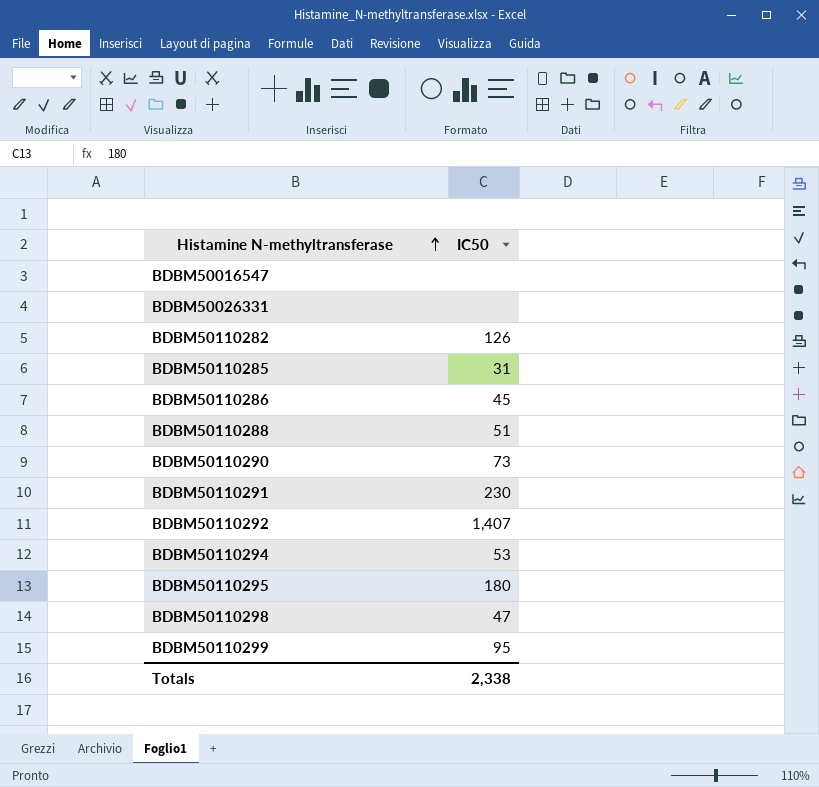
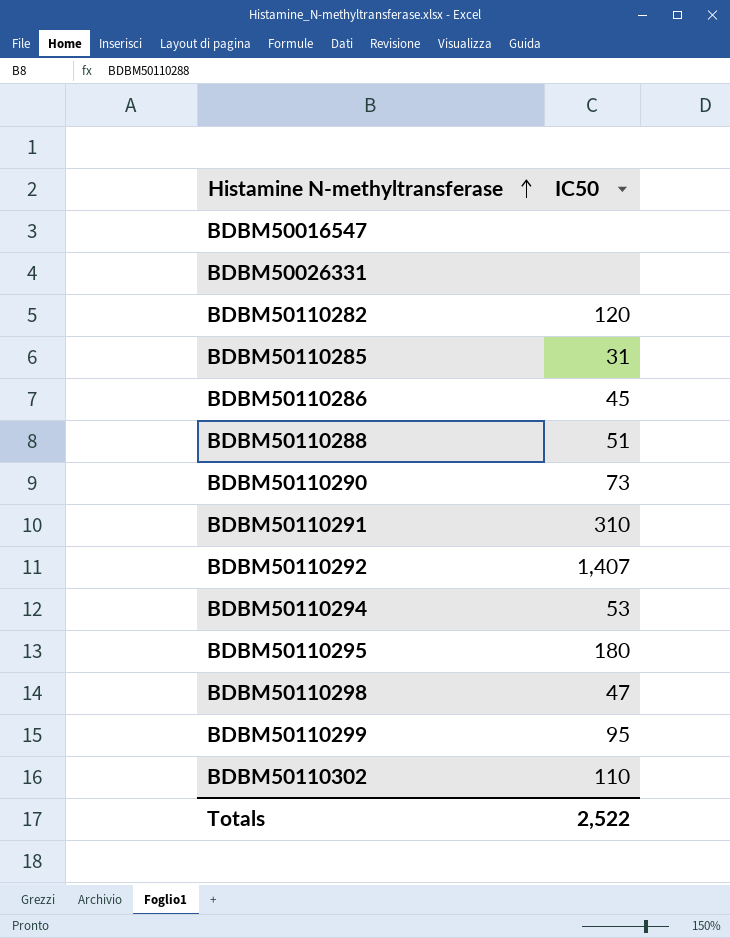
BDBM50110282 | IC50: 126 -> 120
BDBM50110291 | IC50: 230 -> 310
row BDBM50110302: none -> 110
Totals | IC50: 2,338 -> 2,522

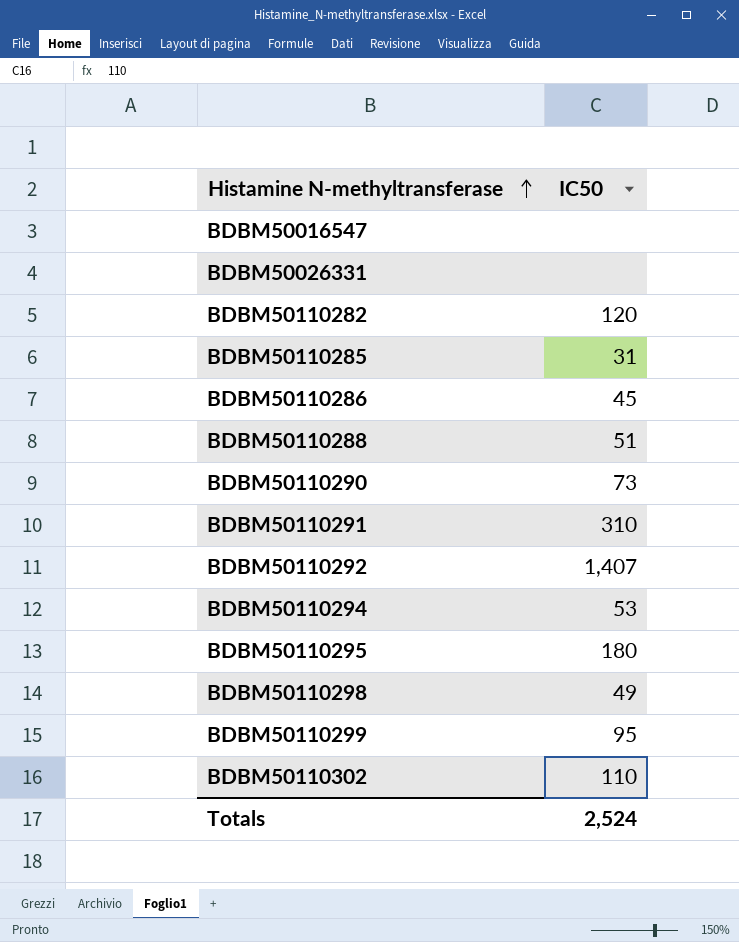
BDBM50110298 | IC50: 47 -> 49
Totals | IC50: 2,522 -> 2,524

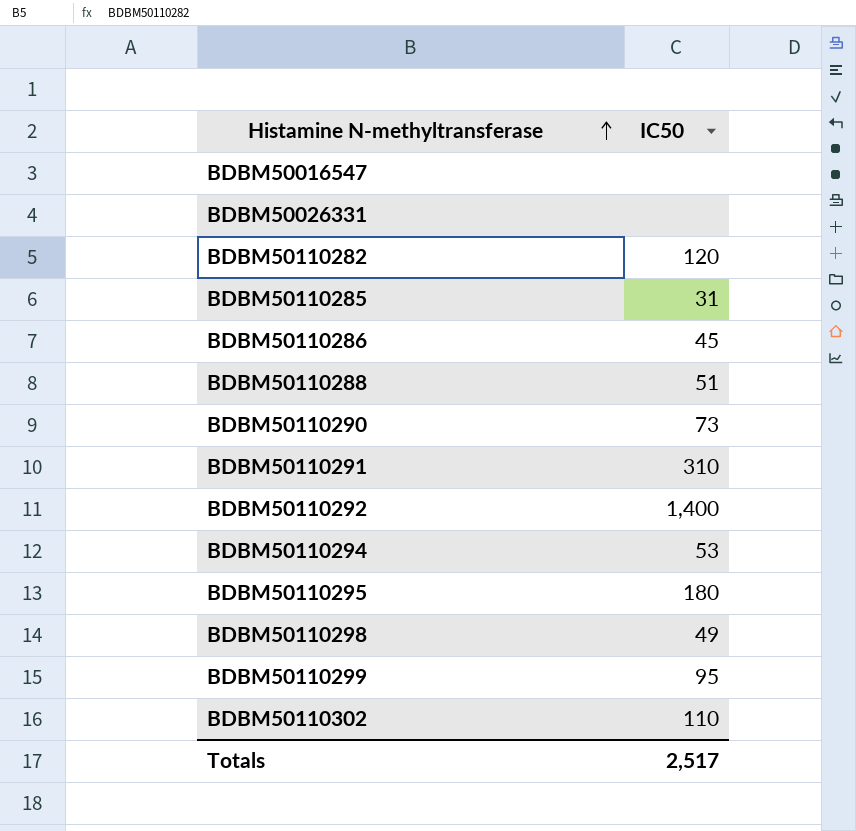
BDBM50110292 | IC50: 1,407 -> 1,400
Totals | IC50: 2,524 -> 2,517

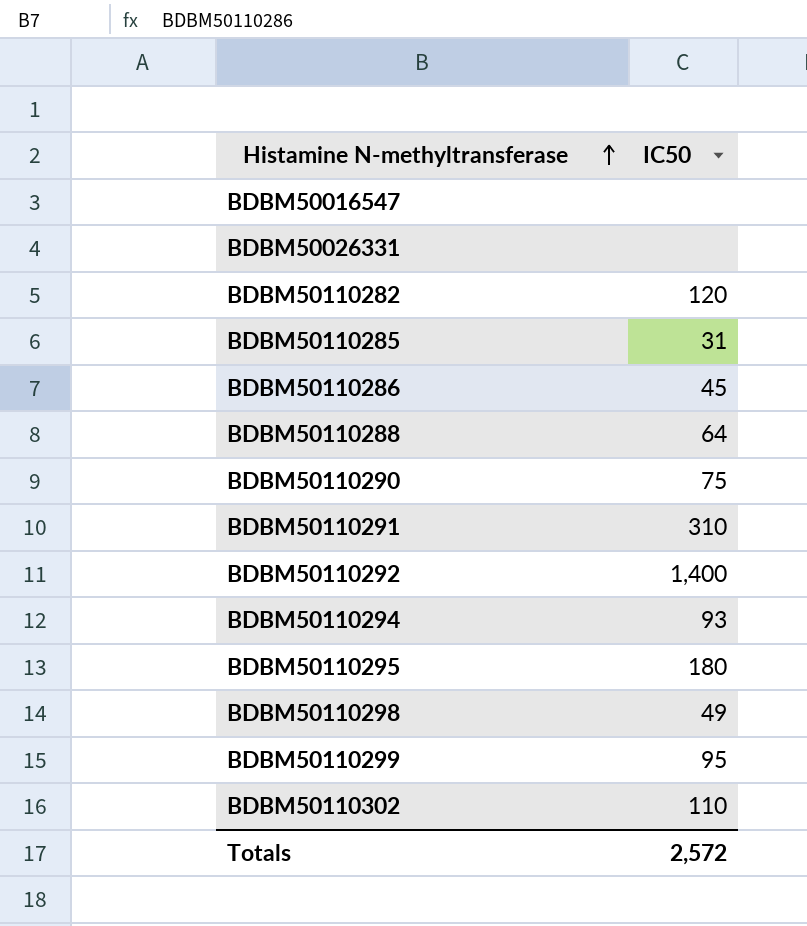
BDBM50110288 | IC50: 51 -> 64
BDBM50110290 | IC50: 73 -> 75
BDBM50110294 | IC50: 53 -> 93
Totals | IC50: 2,517 -> 2,572

